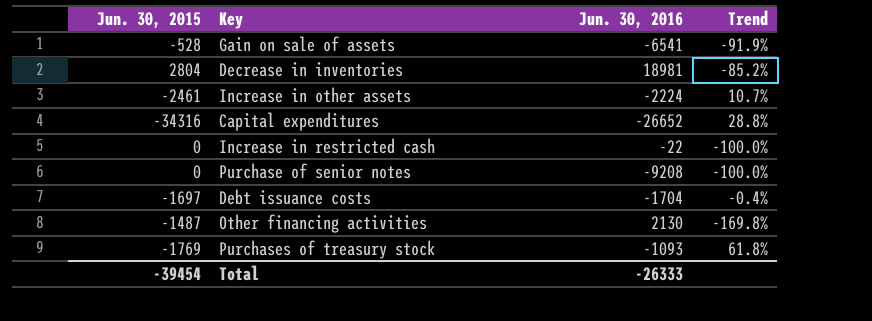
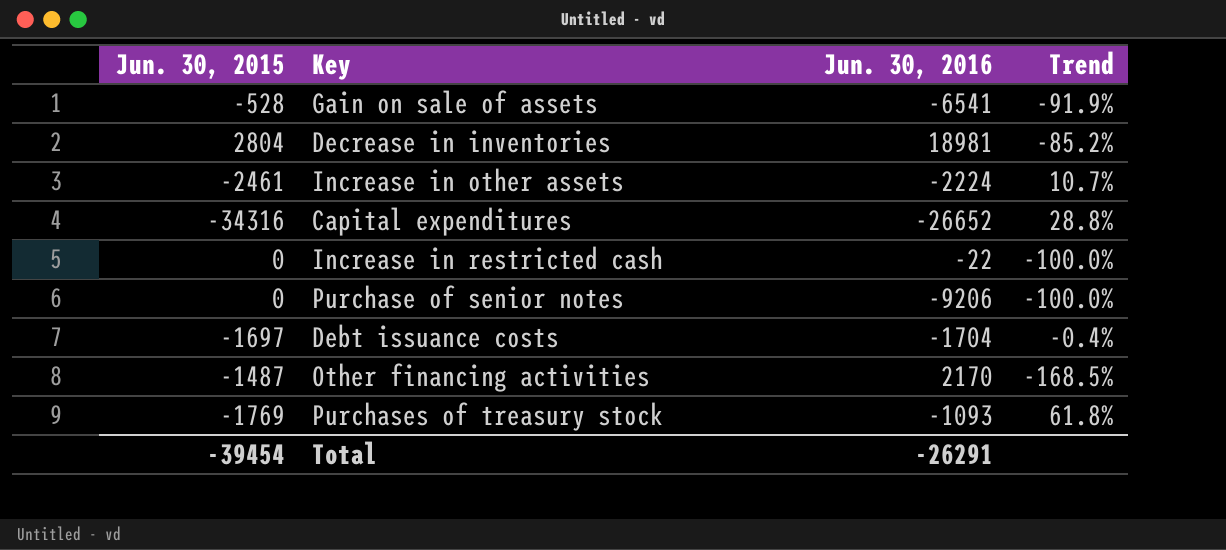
Purchase of senior notes | Jun. 30, 2016: -9208 -> -9206
Other financing activities | Jun. 30, 2016: 2130 -> 2170
Other financing activities | Trend: -169.8% -> -168.5%
Total | Jun. 30, 2016: -26333 -> -26291

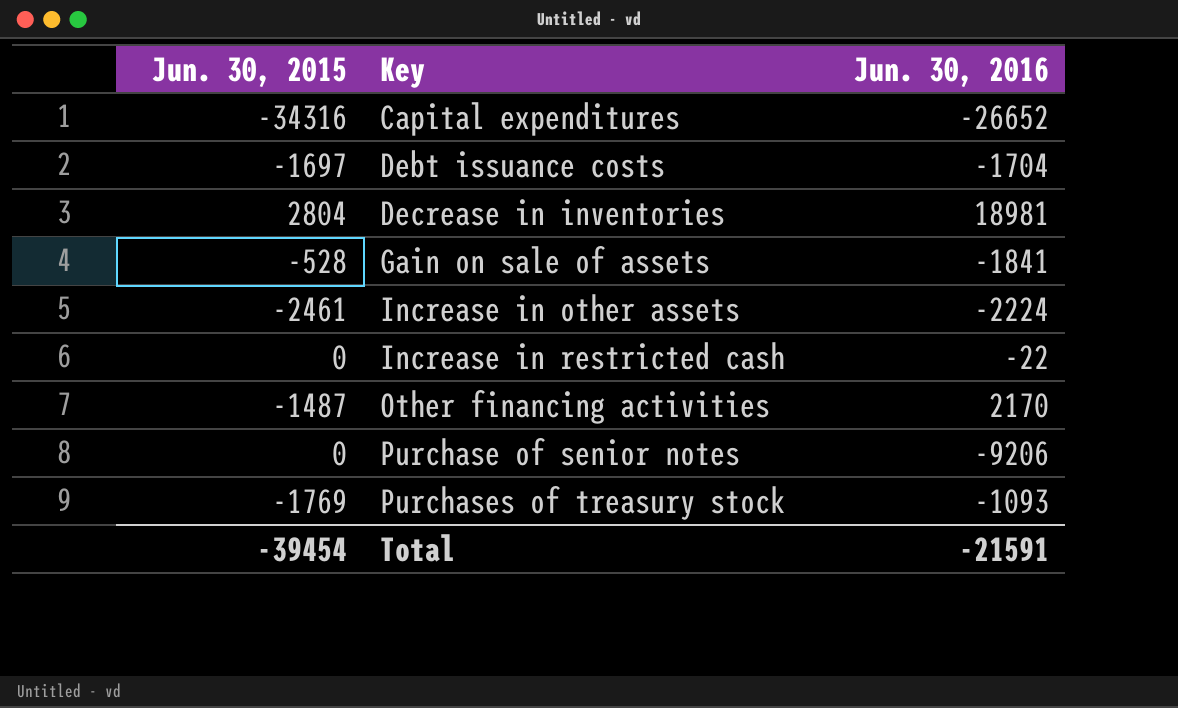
row order: none -> Key ascending
column Trend | formula: ([Jun. 30, 2015] - [Jun. 30, 2016]) / [Jun. 30, 2016] -> none
Gain on sale of assets | Jun. 30, 2016: -6541 -> -1841
Total | Jun. 30, 2016: -26291 -> -21591

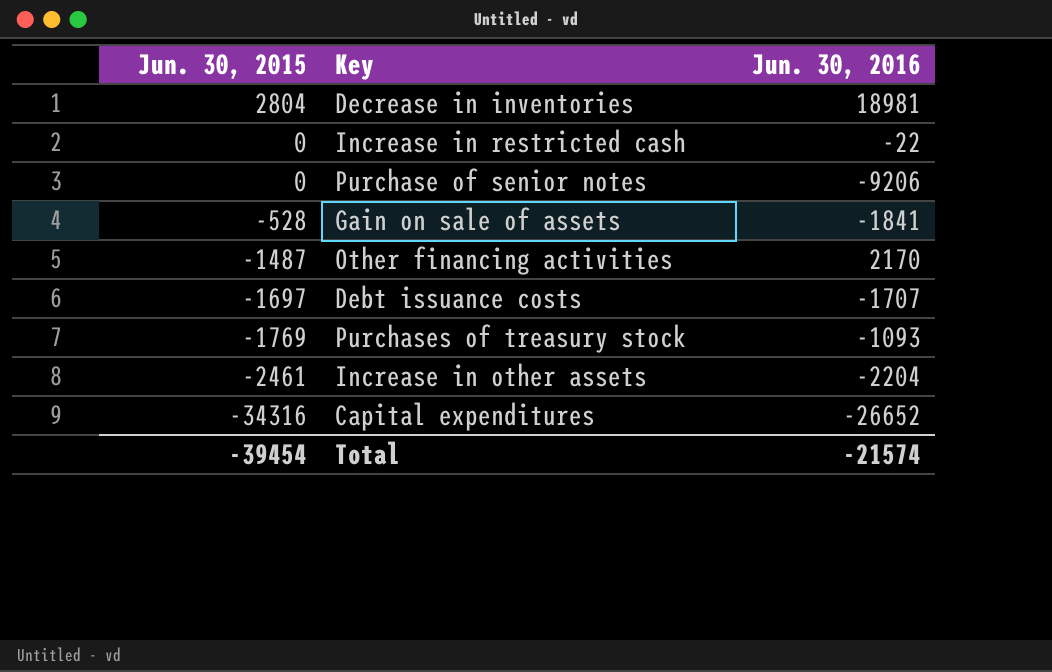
row order: Key ascending -> Jun. 30, 2015 descending
Debt issuance costs | Jun. 30, 2016: -1704 -> -1707
Increase in other assets | Jun. 30, 2016: -2224 -> -2204
Total | Jun. 30, 2016: -21591 -> -21574

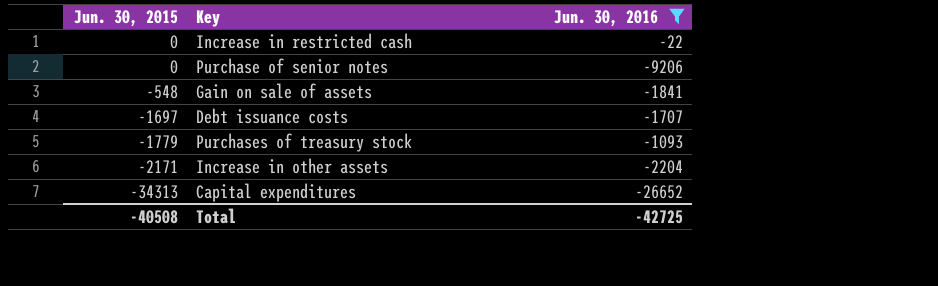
filter: none -> Jun. 30, 2016 <= -22
Gain on sale of assets | Jun. 30, 2015: -528 -> -548
Purchases of treasury stock | Jun. 30, 2015: -1769 -> -1779
Increase in other assets | Jun. 30, 2015: -2461 -> -2171
Capital expenditures | Jun. 30, 2015: -34316 -> -34313
Total | Jun. 30, 2015: -39454 -> -40508
Total | Jun. 30, 2016: -21574 -> -42725

